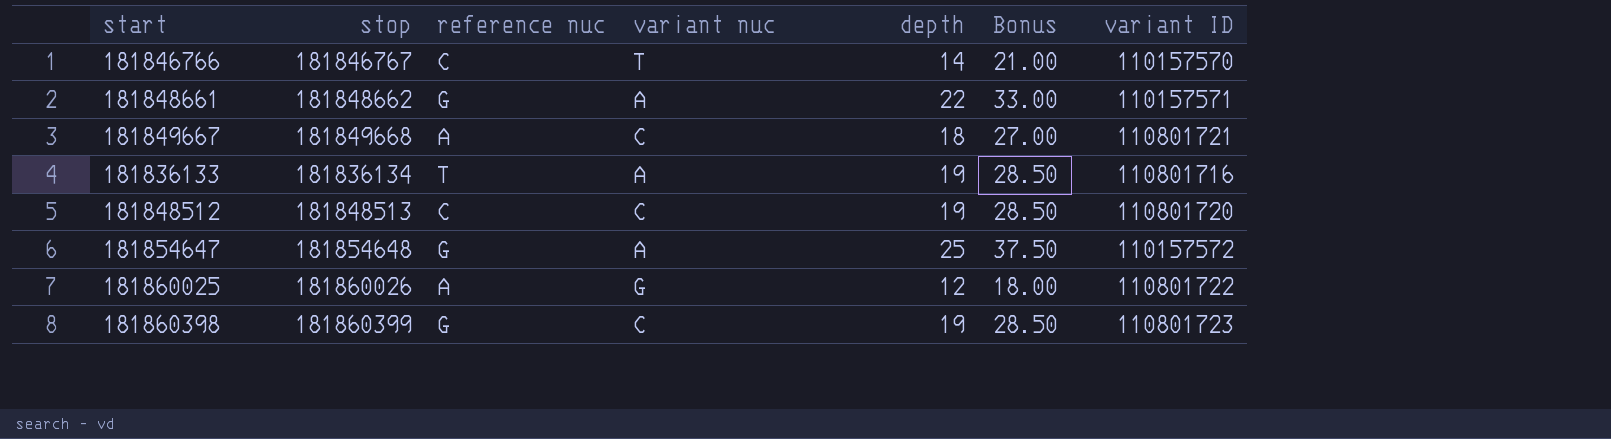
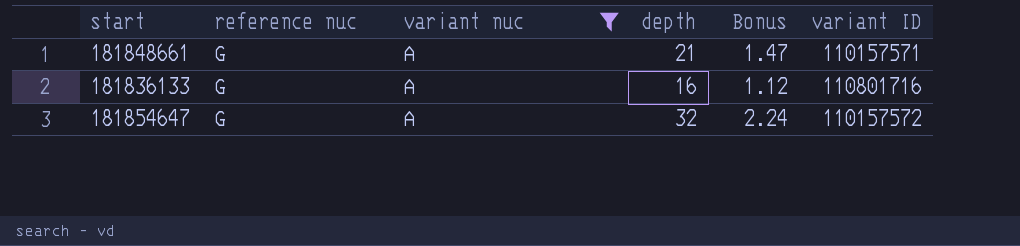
filter: none -> variant nuc = A
column stop | position: 2 -> none
column Bonus | formula: [depth] * 1.5 -> [depth] * 0.07
181848661 | depth: 22 -> 21
181836133 | reference nuc: T -> G
181836133 | depth: 19 -> 16
181854647 | depth: 25 -> 32

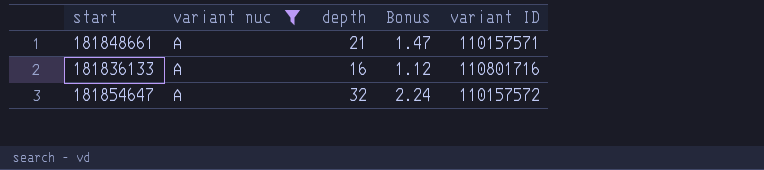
column reference nuc | position: 2 -> none

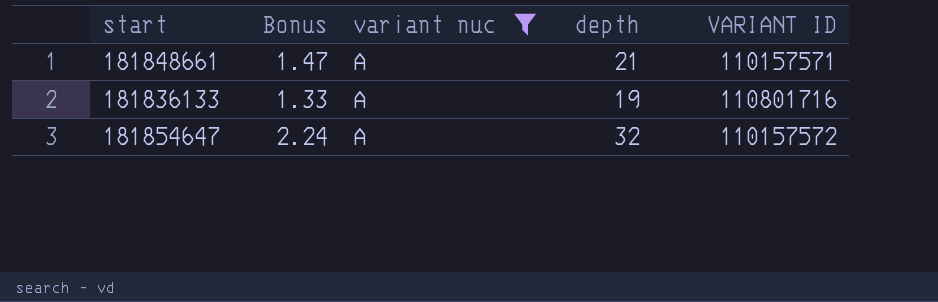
column Bonus | position: 4 -> 2
column name: variant ID -> VARIANT ID
181836133 | Bonus: 1.12 -> 1.33
181836133 | depth: 16 -> 19

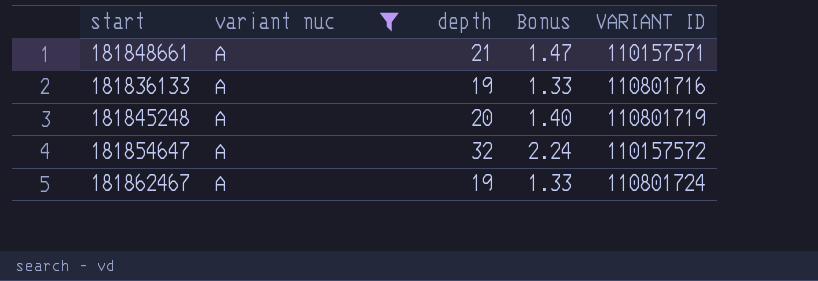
column Bonus | position: 2 -> 4
row 181845248: none -> A | 20 | 1.40 | 110801719
row 181862467: none -> A | 19 | 1.33 | 110801724

